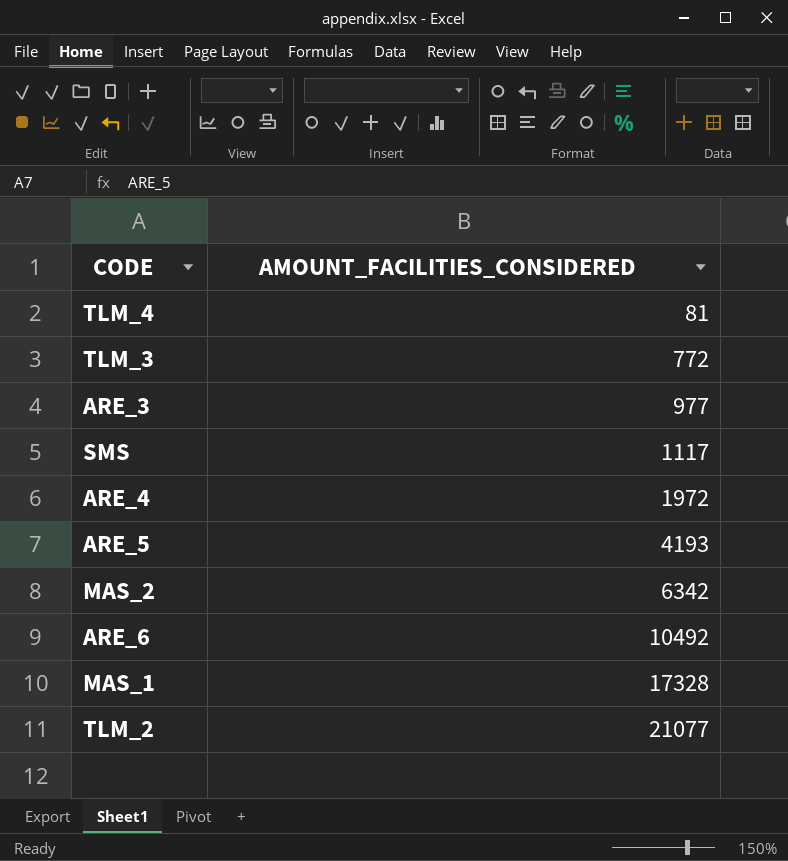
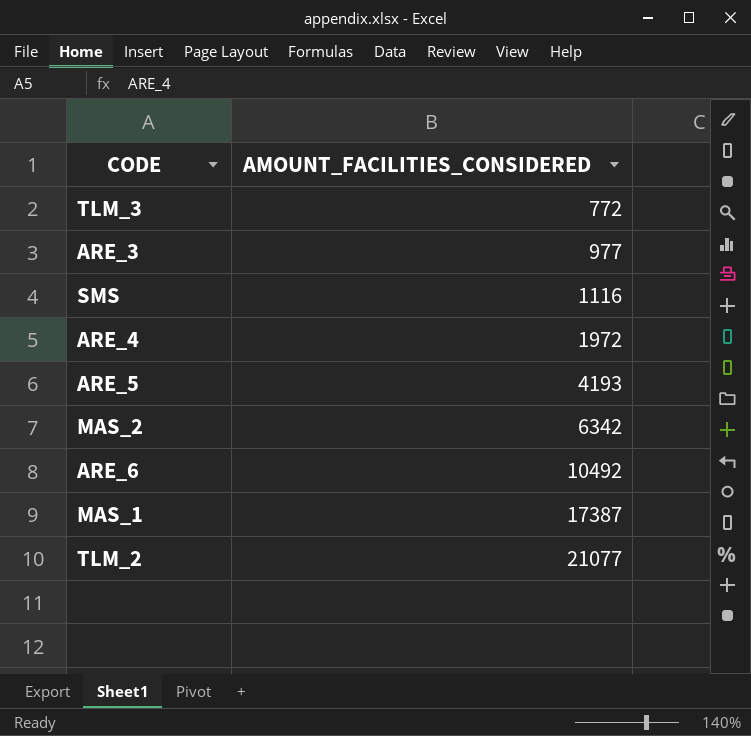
row TLM_4: 81 -> none
SMS | AMOUNT_FACILITIES_CONSIDERED: 1117 -> 1116
MAS_1 | AMOUNT_FACILITIES_CONSIDERED: 17328 -> 17387

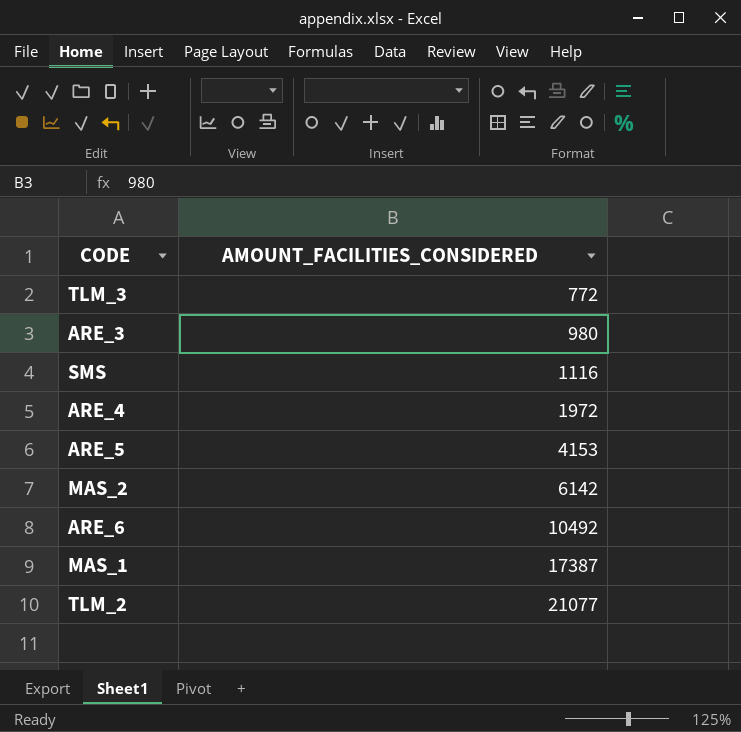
ARE_3 | AMOUNT_FACILITIES_CONSIDERED: 977 -> 980
ARE_5 | AMOUNT_FACILITIES_CONSIDERED: 4193 -> 4153
MAS_2 | AMOUNT_FACILITIES_CONSIDERED: 6342 -> 6142

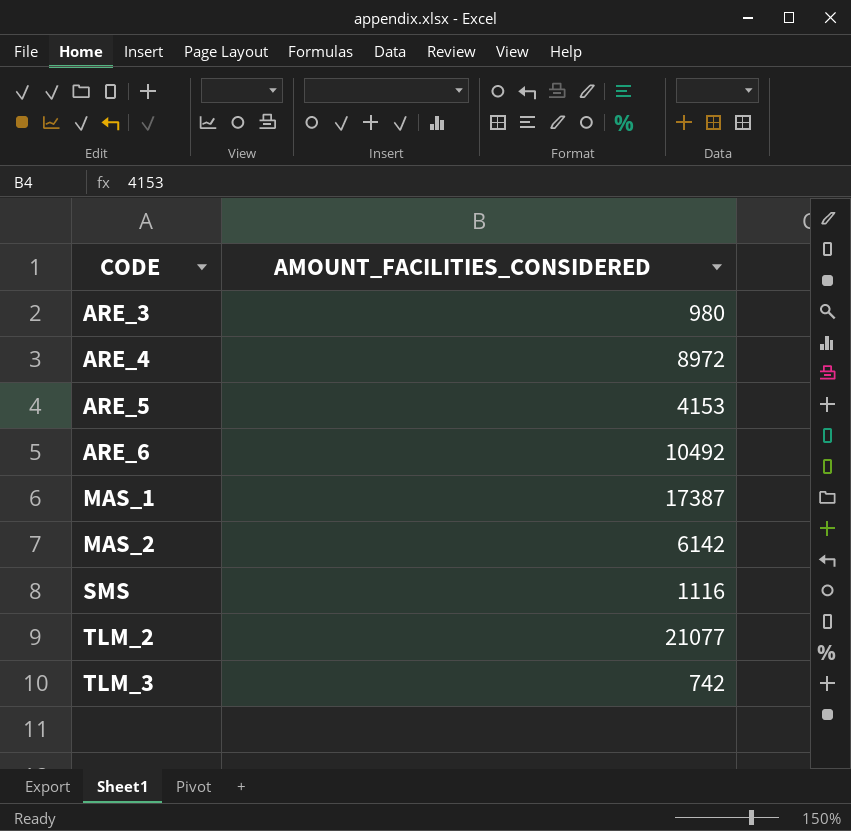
row order: AMOUNT_FACILITIES_CONSIDERED ascending -> CODE ascending
ARE_4 | AMOUNT_FACILITIES_CONSIDERED: 1972 -> 8972
TLM_3 | AMOUNT_FACILITIES_CONSIDERED: 772 -> 742

